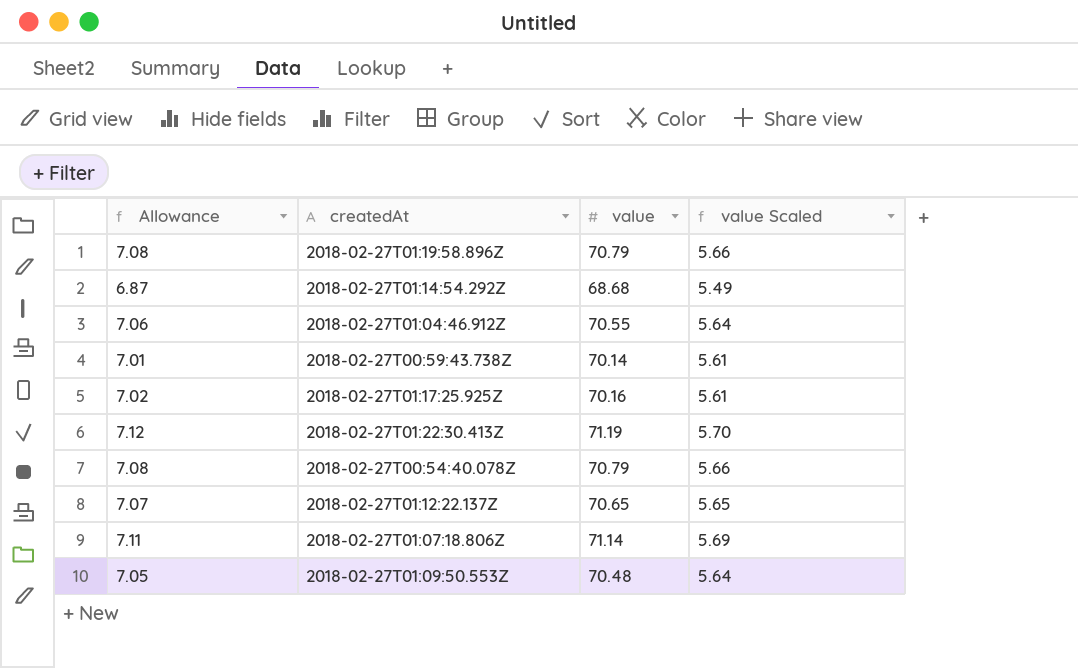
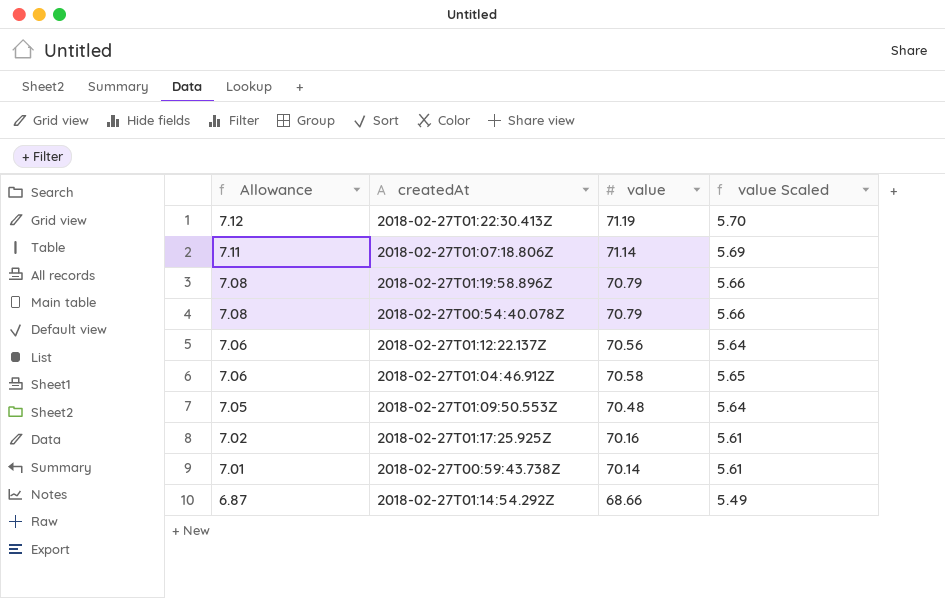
row order: none -> Allowance descending
2018-02-27T01:12:22.137Z | Allowance: 7.07 -> 7.06
2018-02-27T01:12:22.137Z | value: 70.65 -> 70.56
2018-02-27T01:12:22.137Z | value Scaled: 5.65 -> 5.64
2018-02-27T01:04:46.912Z | value: 70.55 -> 70.58
2018-02-27T01:04:46.912Z | value Scaled: 5.64 -> 5.65
2018-02-27T01:14:54.292Z | value: 68.68 -> 68.66

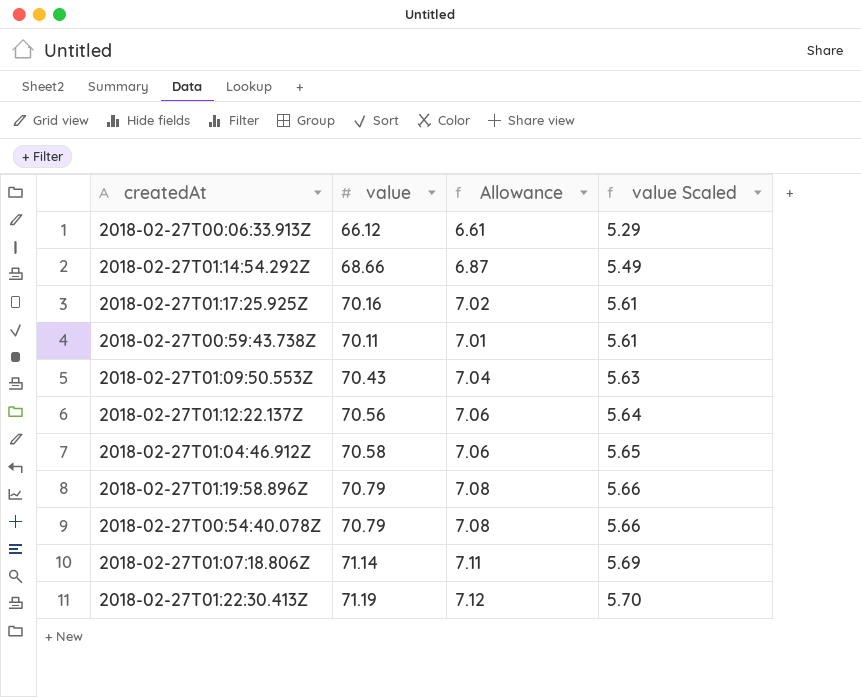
row order: Allowance descending -> value Scaled ascending
column Allowance | position: 1 -> 3
row 2018-02-27T00:06:33.913Z: none -> 66.12 | 6.61 | 5.29
2018-02-27T00:59:43.738Z | value: 70.14 -> 70.11
2018-02-27T01:09:50.553Z | value: 70.48 -> 70.43
2018-02-27T01:09:50.553Z | Allowance: 7.05 -> 7.04
2018-02-27T01:09:50.553Z | value Scaled: 5.64 -> 5.63

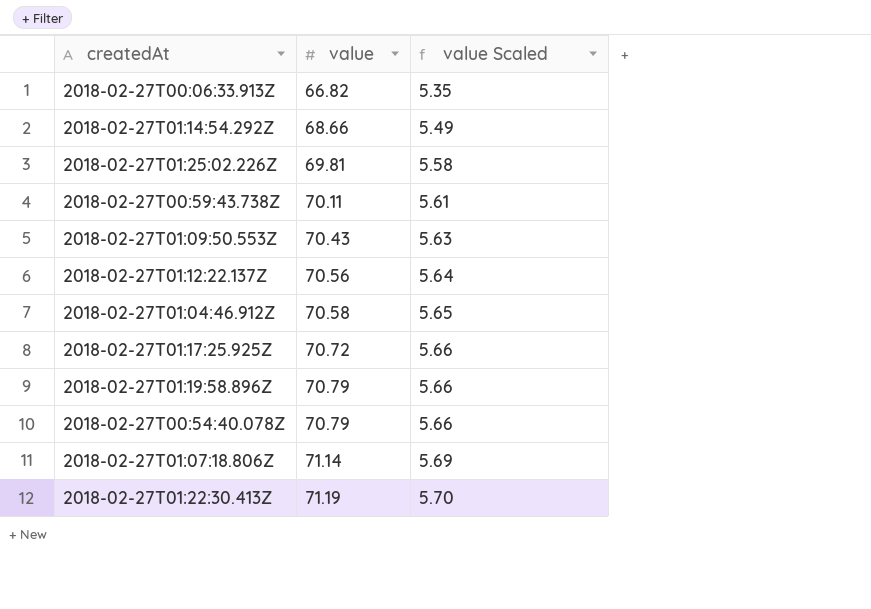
row order: value Scaled ascending -> value ascending
column Allowance | formula: [value] * 0.1 -> none
2018-02-27T00:06:33.913Z | value: 66.12 -> 66.82
2018-02-27T00:06:33.913Z | value Scaled: 5.29 -> 5.35
row 2018-02-27T01:25:02.226Z: none -> 69.81 | 5.58
2018-02-27T01:17:25.925Z | value: 70.16 -> 70.72
2018-02-27T01:17:25.925Z | value Scaled: 5.61 -> 5.66

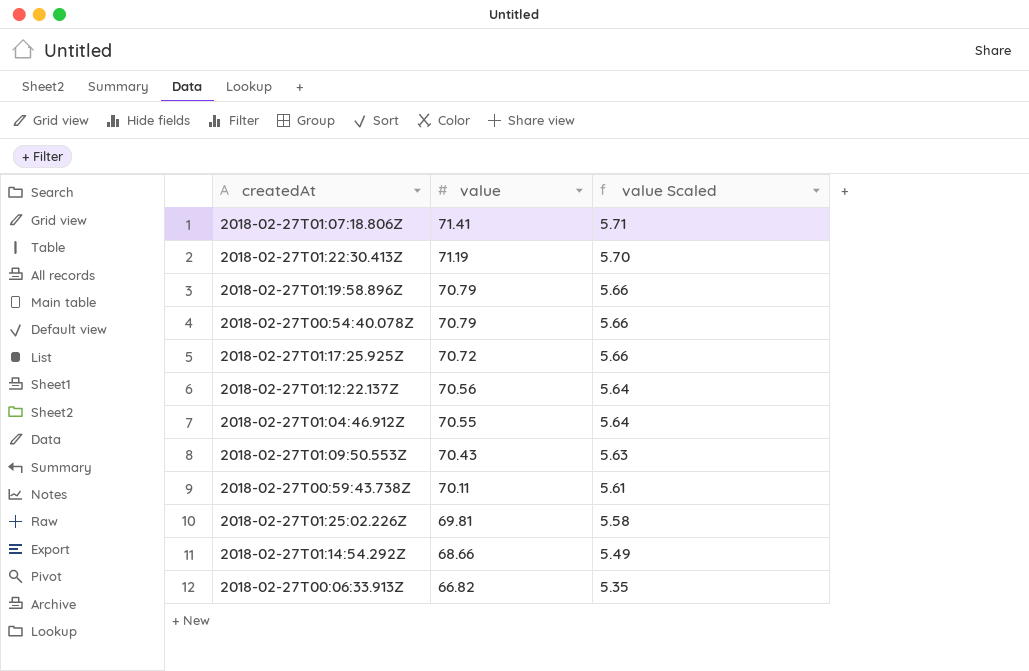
row order: value ascending -> value descending
2018-02-27T01:07:18.806Z | value: 71.14 -> 71.41
2018-02-27T01:07:18.806Z | value Scaled: 5.69 -> 5.71
2018-02-27T01:04:46.912Z | value: 70.58 -> 70.55
2018-02-27T01:04:46.912Z | value Scaled: 5.65 -> 5.64

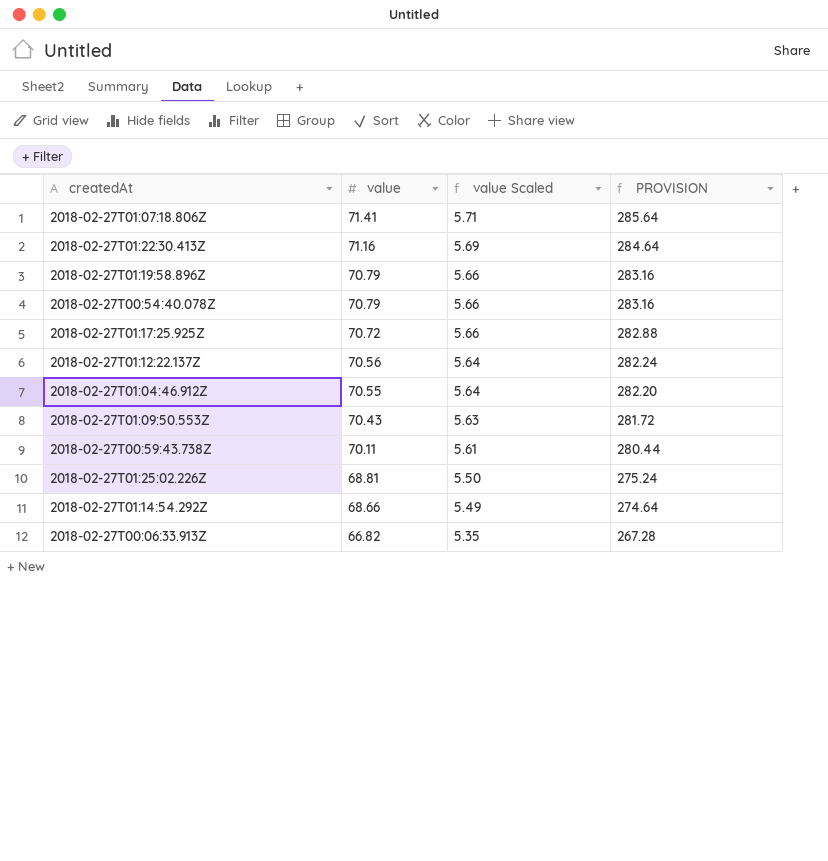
column PROVISION | formula: none -> [value] * 4
2018-02-27T01:22:30.413Z | value: 71.19 -> 71.16
2018-02-27T01:22:30.413Z | value Scaled: 5.70 -> 5.69
2018-02-27T01:25:02.226Z | value: 69.81 -> 68.81
2018-02-27T01:25:02.226Z | value Scaled: 5.58 -> 5.50

